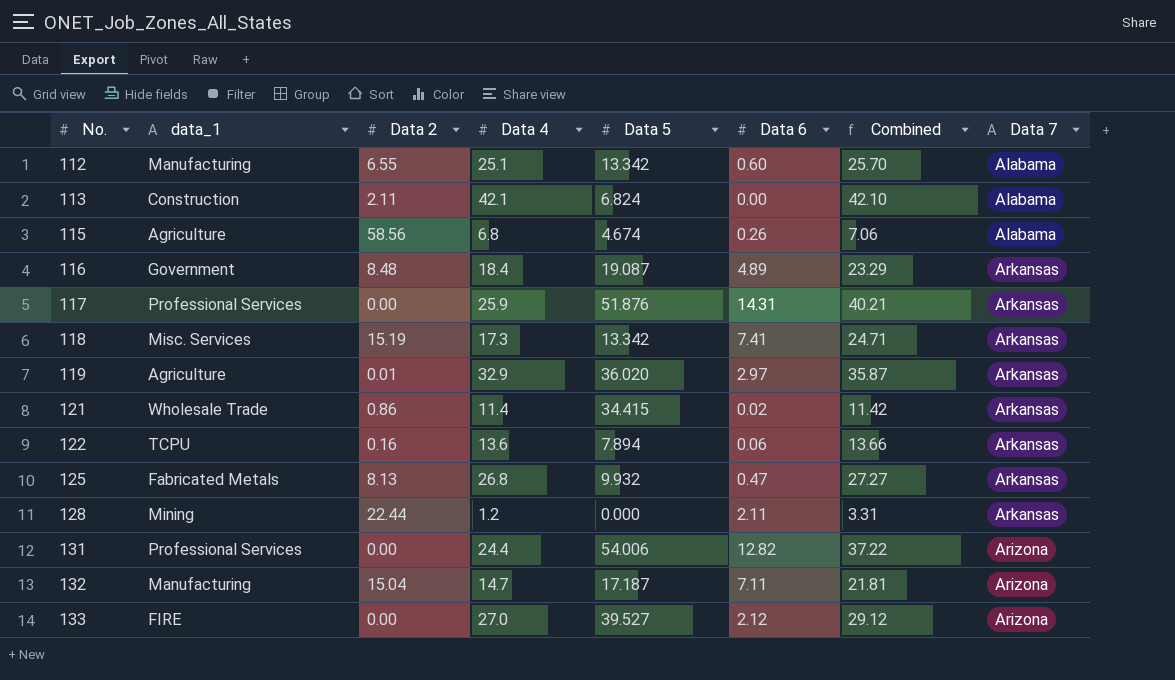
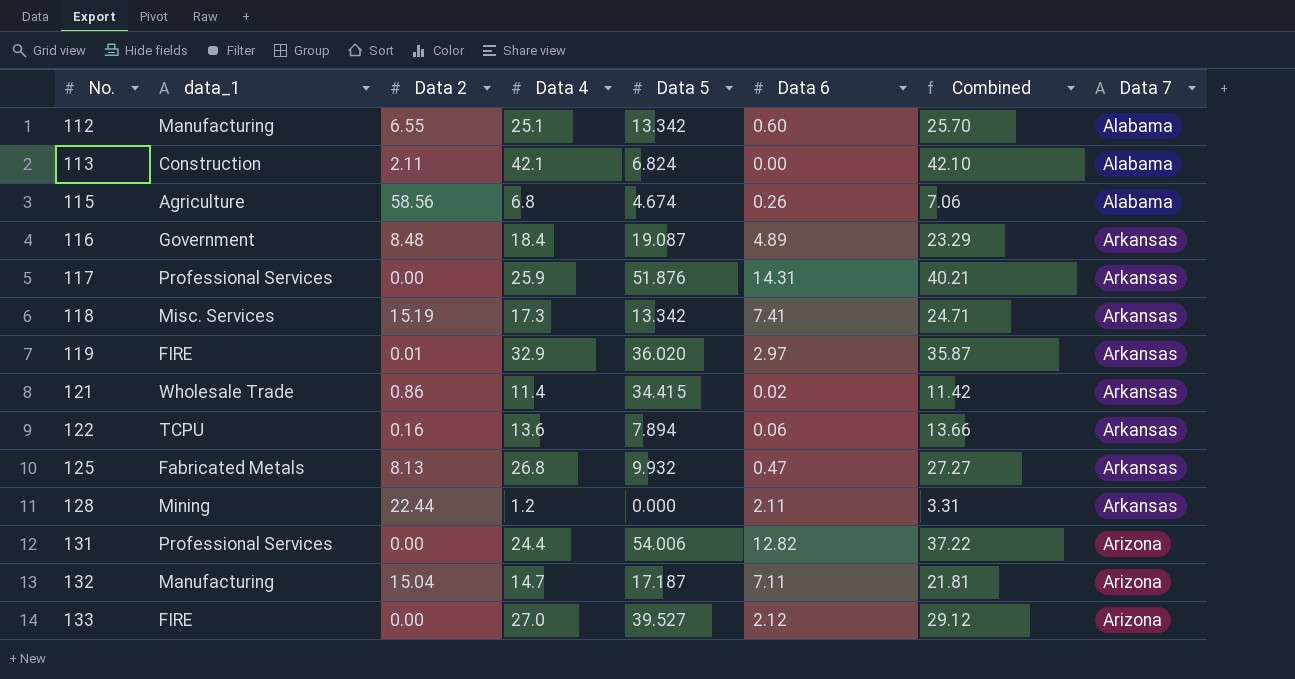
119 | data_1: Agriculture -> FIRE

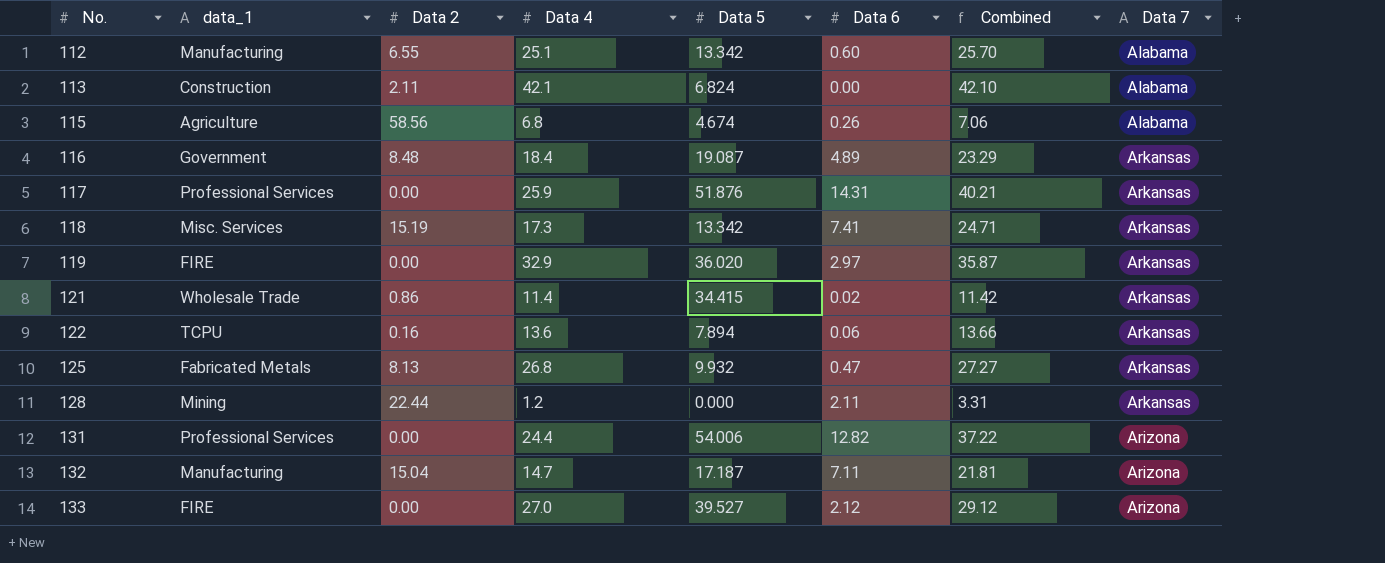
119 | Data 2: 0.01 -> 0.00

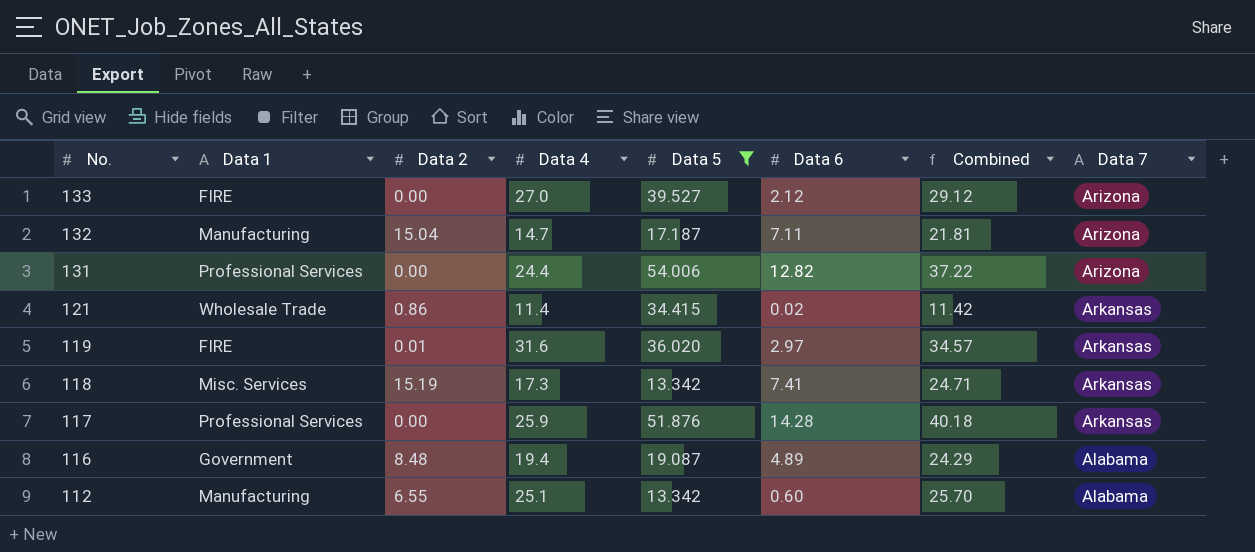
filter: none -> Data 5 >= 13.342
row order: No. ascending -> No. descending
column name: data_1 -> Data 1
119 | Data 2: 0.00 -> 0.01
119 | Data 4: 32.9 -> 31.6
119 | Combined: 35.87 -> 34.57
117 | Data 6: 14.31 -> 14.28
117 | Combined: 40.21 -> 40.18
116 | Data 4: 18.4 -> 19.4
116 | Combined: 23.29 -> 24.29
116 | Data 7: Arkansas -> Alabama

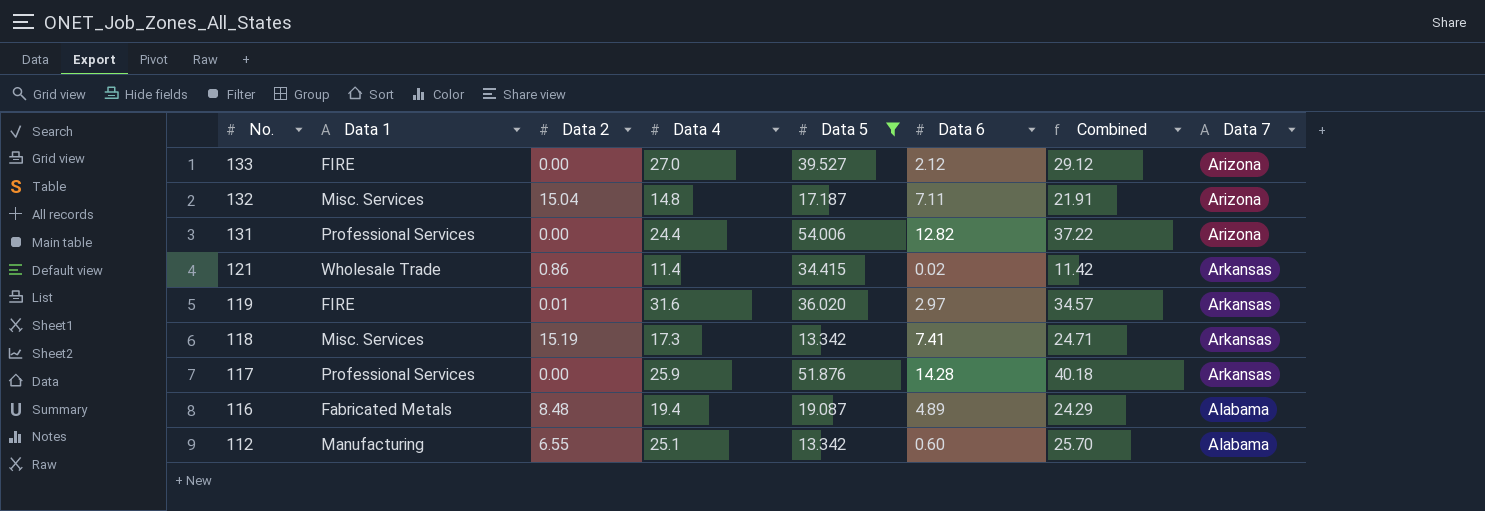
132 | Data 1: Manufacturing -> Misc. Services
132 | Data 4: 14.7 -> 14.8
132 | Combined: 21.81 -> 21.91
116 | Data 1: Government -> Fabricated Metals

